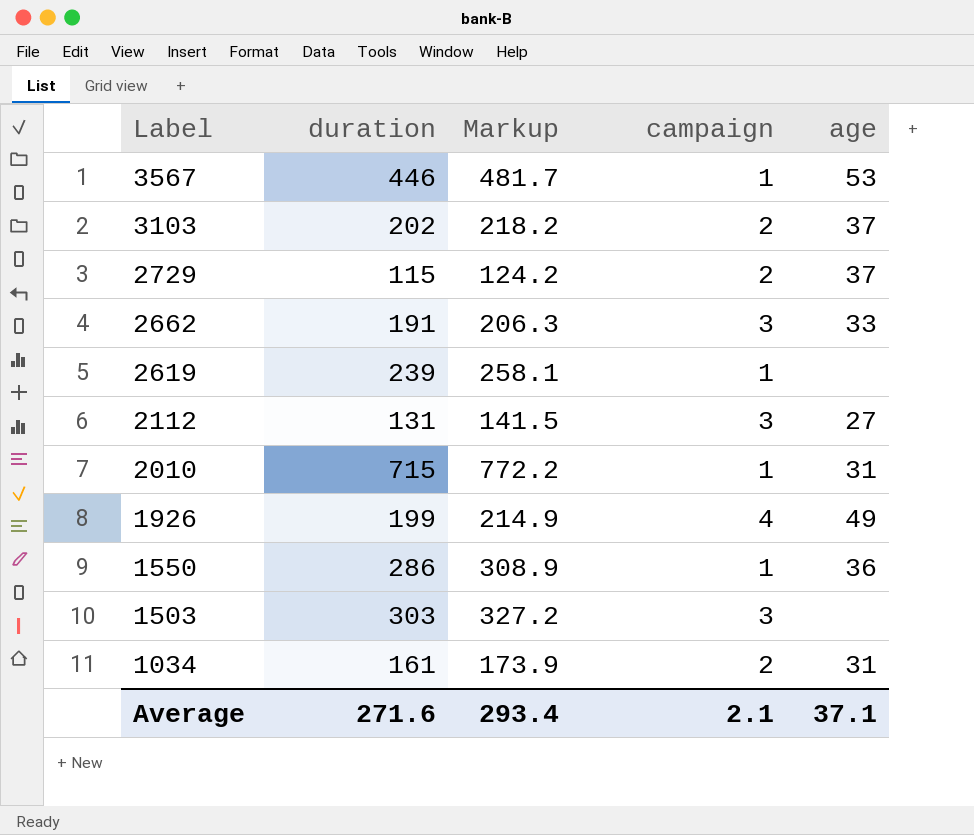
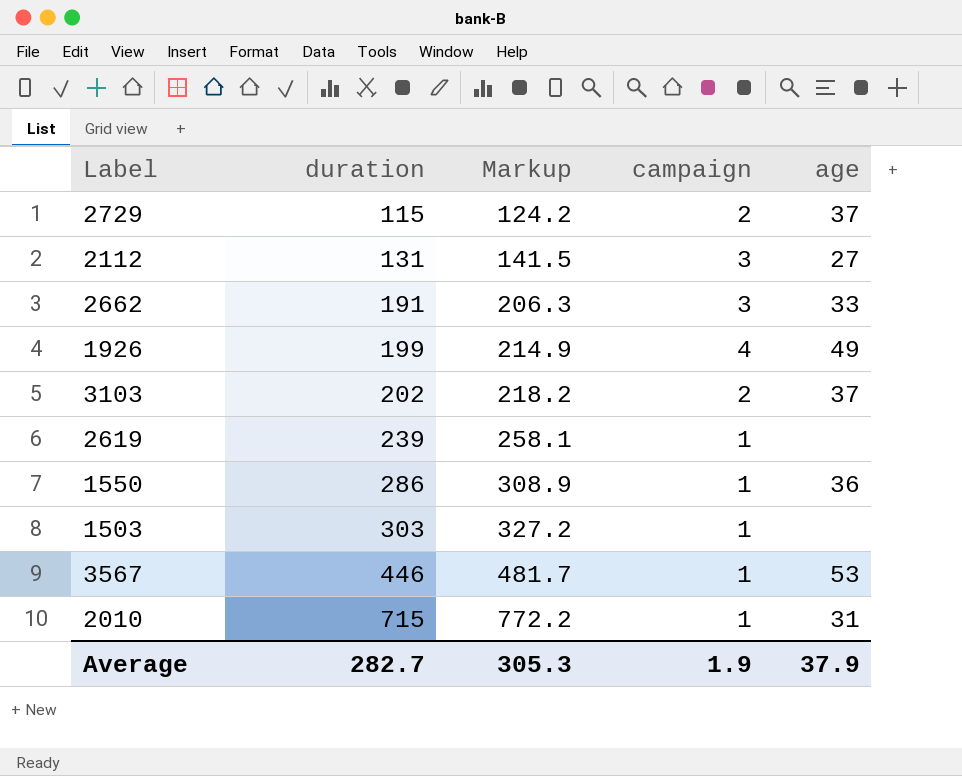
row order: Label descending -> duration ascending
row 1034: 161 | 173.9 | 2 | 31 -> none
1503 | campaign: 3 -> 1
Average | duration: 271.6 -> 282.7
Average | Markup: 293.4 -> 305.3
Average | campaign: 2.1 -> 1.9
Average | age: 37.1 -> 37.9

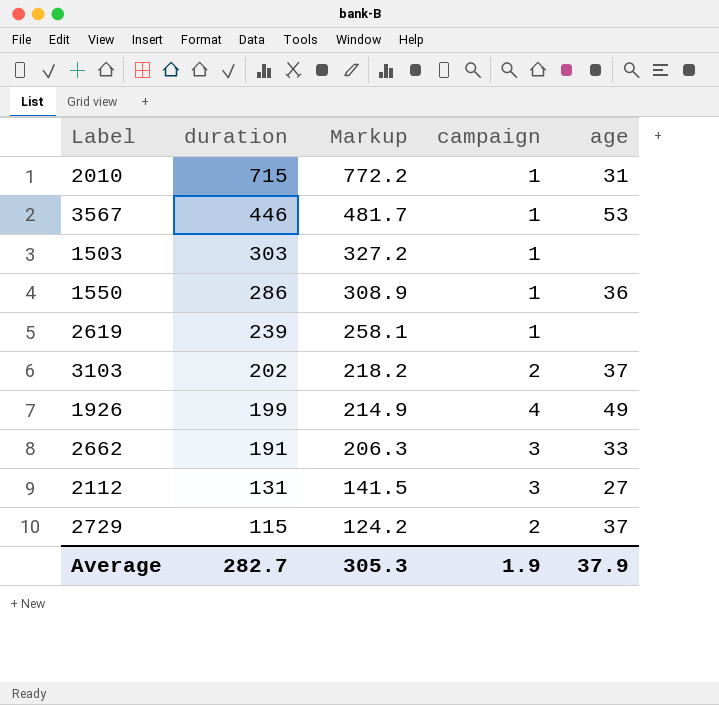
row order: duration ascending -> duration descending

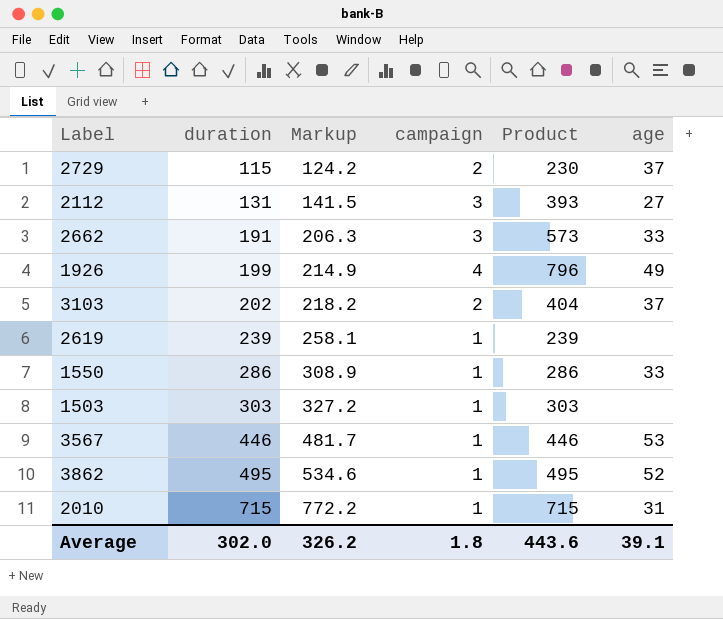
row order: duration descending -> duration ascending
column Product | formula: none -> [duration] * [campaign]
1550 | age: 36 -> 33
row 3862: none -> 495 | 534.6 | 1 | 495 | 52
Average | duration: 282.7 -> 302.0
Average | Markup: 305.3 -> 326.2
Average | campaign: 1.9 -> 1.8
Average | age: 37.9 -> 39.1

